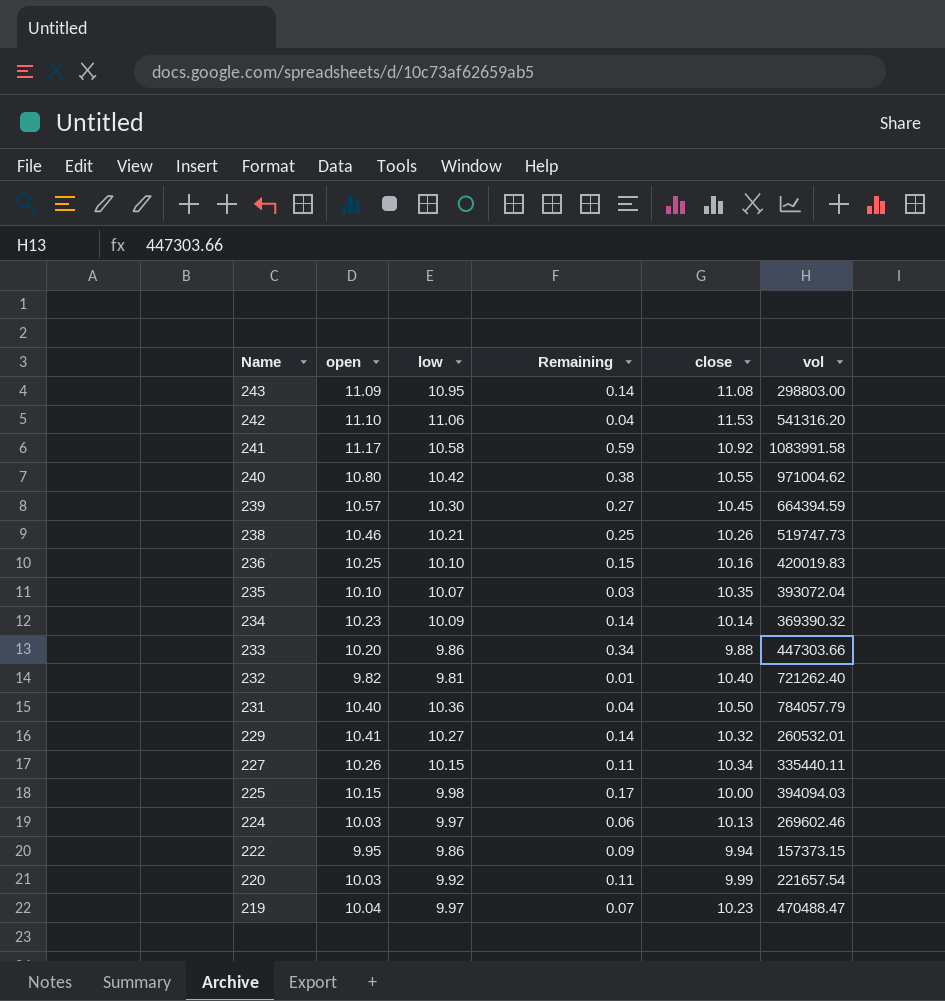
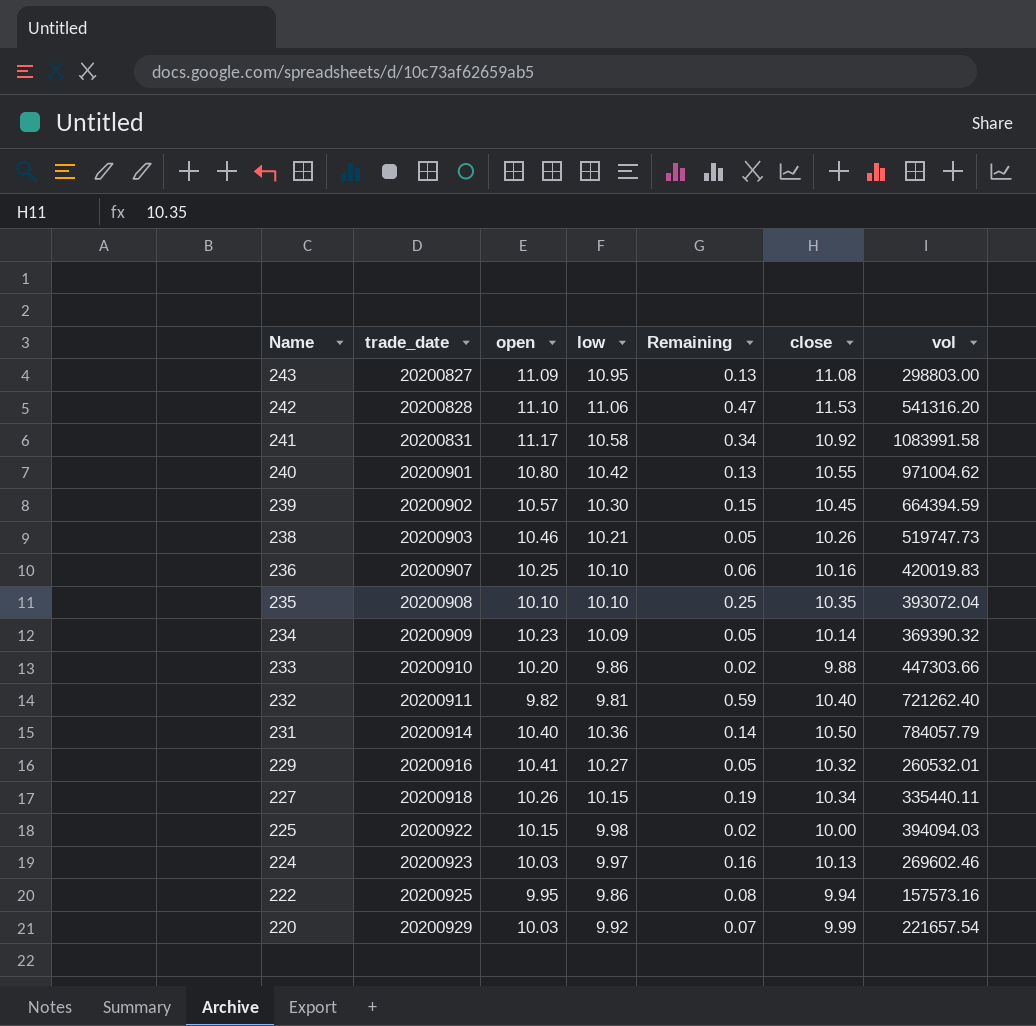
column trade_date | position: none -> 2
column Remaining | formula: [open] - [low] -> [close] - [low]
row 219: 10.04 | 9.97 | 0.07 | 10.23 | 470488.47 -> none
235 | low: 10.07 -> 10.10
222 | vol: 157373.15 -> 157573.16

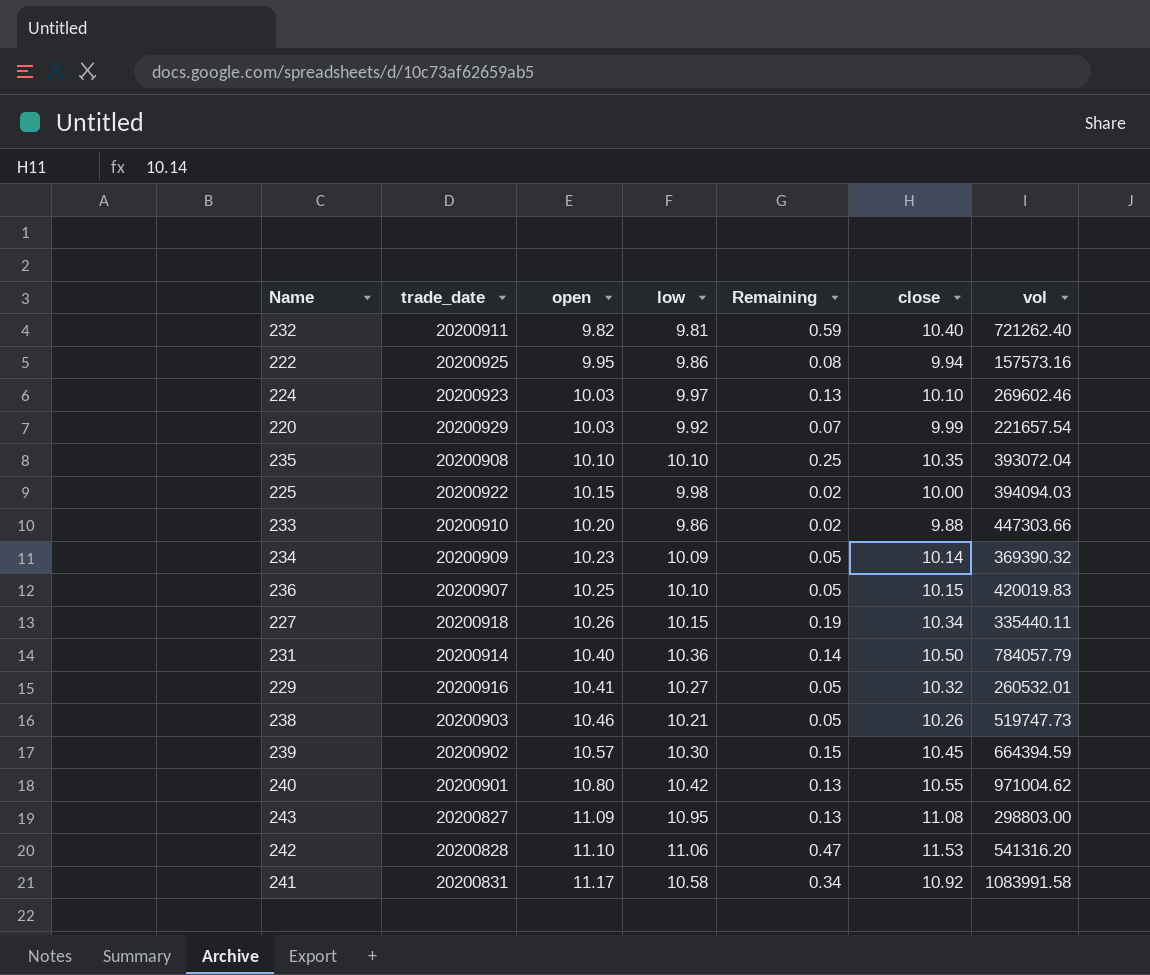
row order: Name descending -> open ascending
224 | Remaining: 0.16 -> 0.13
224 | close: 10.13 -> 10.10
236 | Remaining: 0.06 -> 0.05
236 | close: 10.16 -> 10.15

